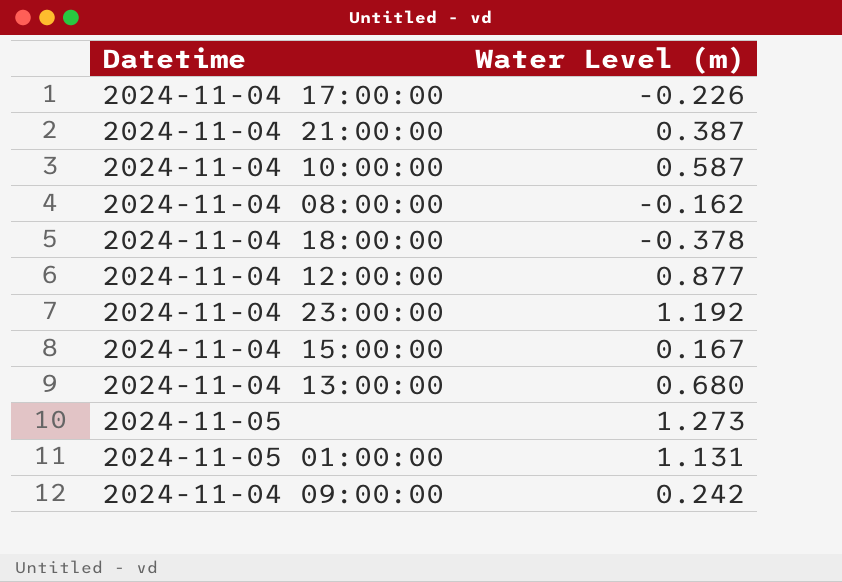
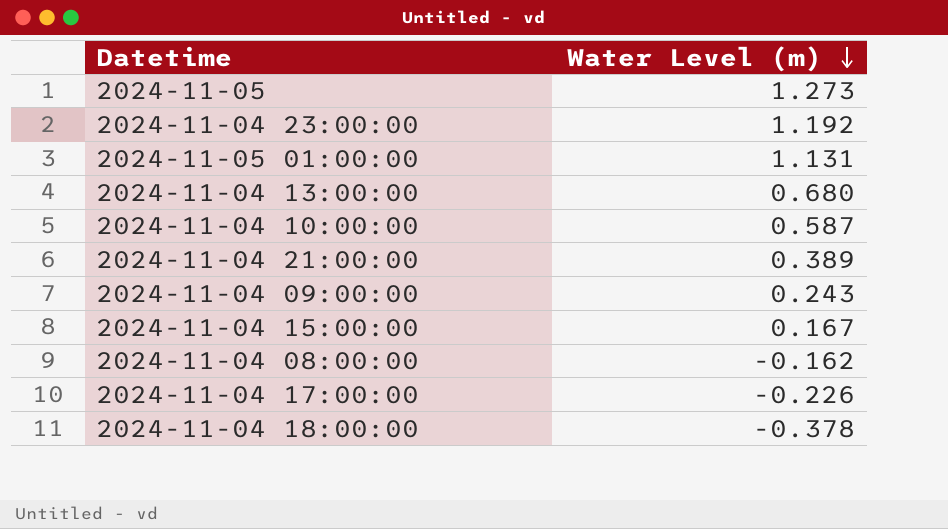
row order: none -> Water Level (m) descending
row 2024-11-04 12:00:00: 0.877 -> none
2024-11-04 21:00:00 | Water Level (m): 0.387 -> 0.389
2024-11-04 09:00:00 | Water Level (m): 0.242 -> 0.243

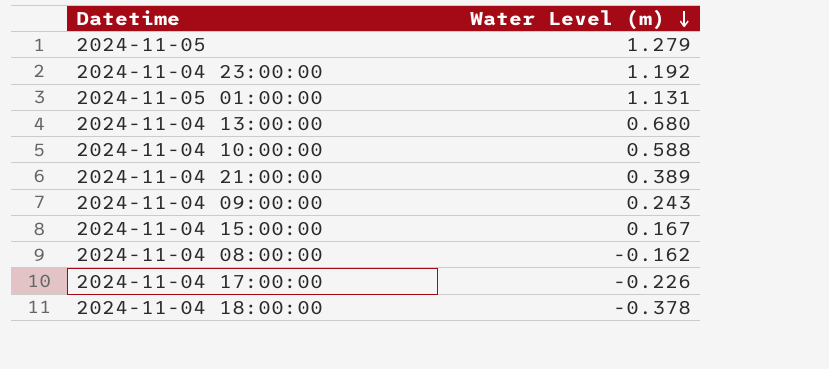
2024-11-05 | Water Level (m): 1.273 -> 1.279
2024-11-04 10:00:00 | Water Level (m): 0.587 -> 0.588

